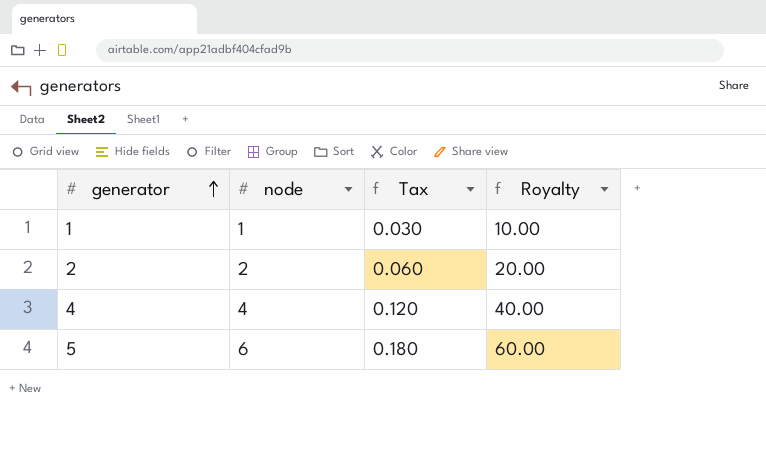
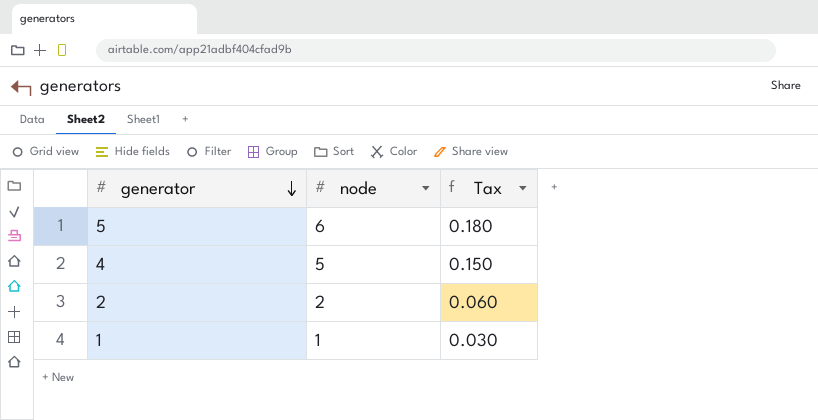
row order: generator ascending -> generator descending
column Royalty | formula: [node] * 10 -> none
4 | node: 4 -> 5
4 | Tax: 0.120 -> 0.150

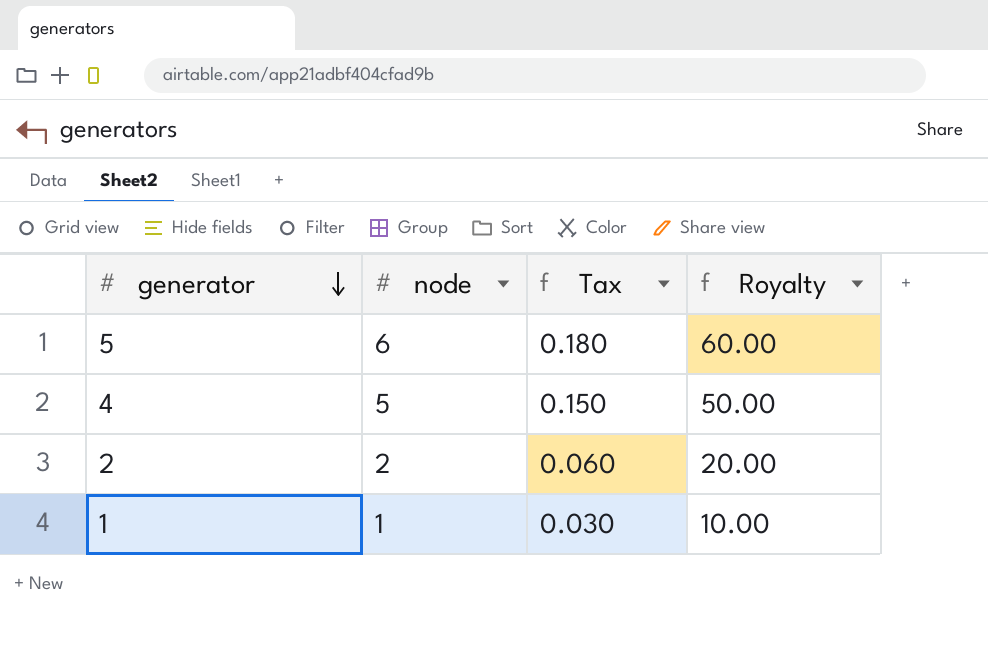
column Royalty | formula: none -> [node] * 10

